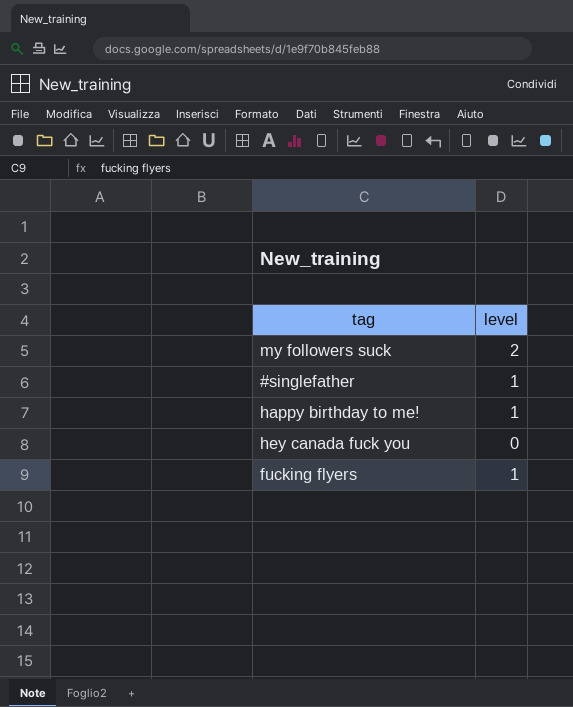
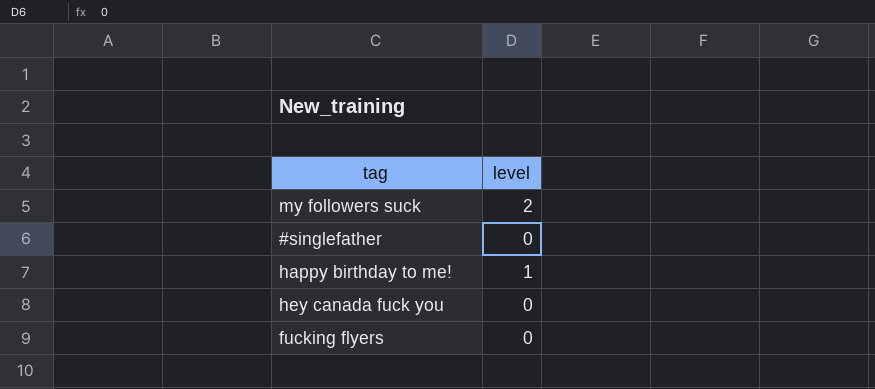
#singlefather | level: 1 -> 0
fucking flyers | level: 1 -> 0

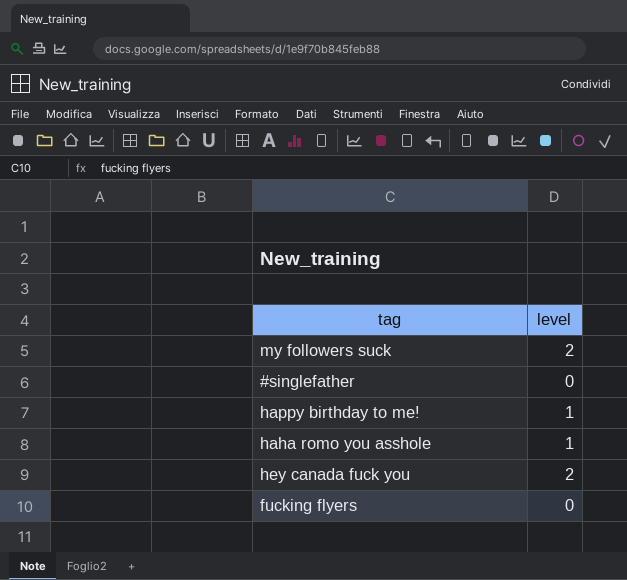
row haha romo you asshole: none -> 1
hey canada fuck you | level: 0 -> 2

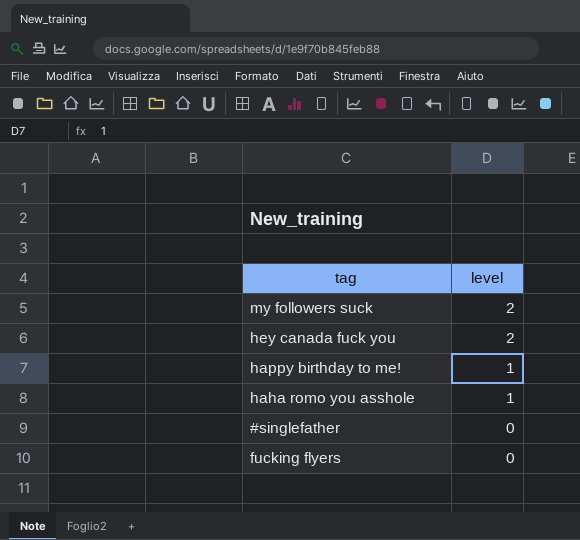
row order: none -> level descending

